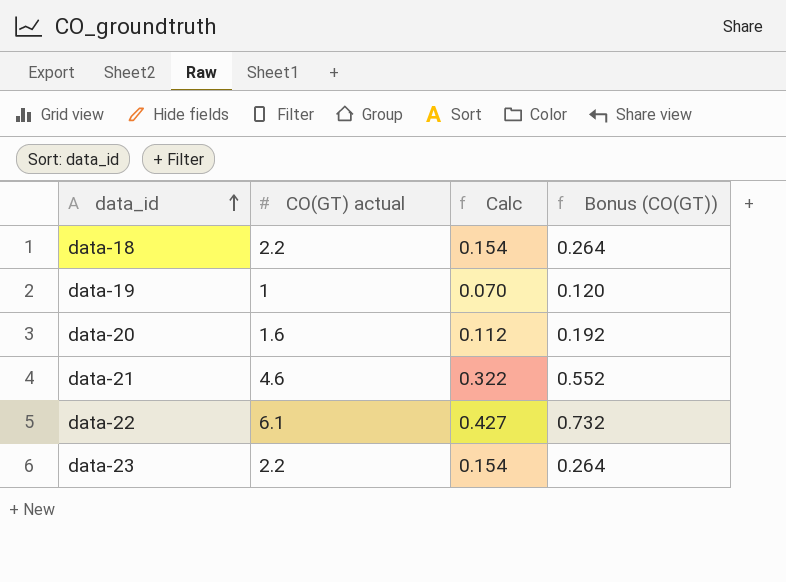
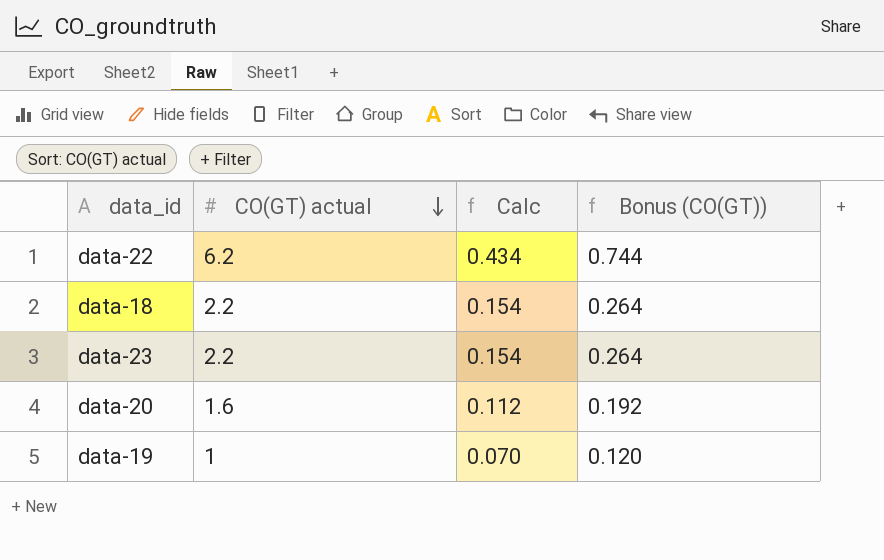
row order: data_id ascending -> CO(GT) actual descending
row data-21: 4.6 | 0.322 | 0.552 -> none
data-22 | CO(GT) actual: 6.1 -> 6.2
data-22 | Calc: 0.427 -> 0.434
data-22 | Bonus (CO(GT)): 0.732 -> 0.744

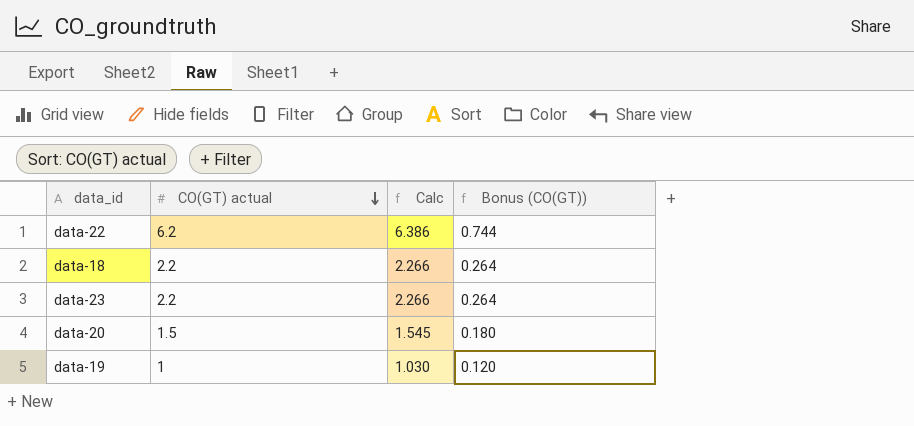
column Calc | formula: [CO(GT) actual] * 0.07 -> [CO(GT) actual] * 1.03
data-20 | CO(GT) actual: 1.6 -> 1.5
data-20 | Bonus (CO(GT)): 0.192 -> 0.180

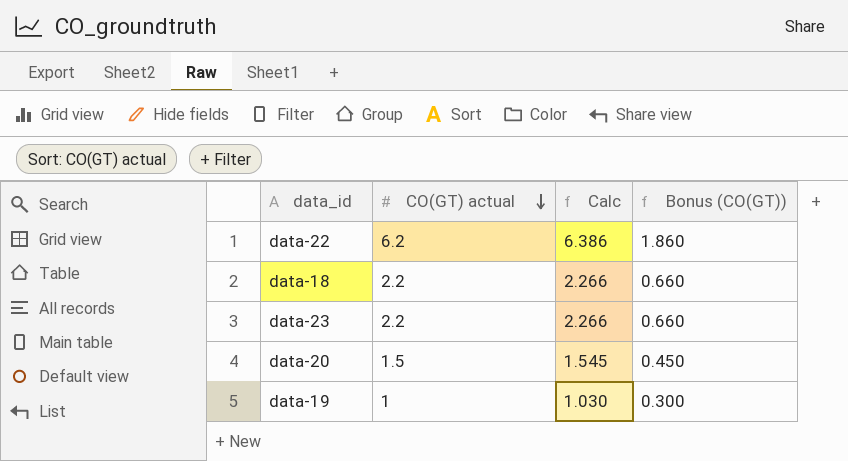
column Bonus (CO(GT)) | formula: [CO(GT) actual] * 0.12 -> [CO(GT) actual] * 0.3

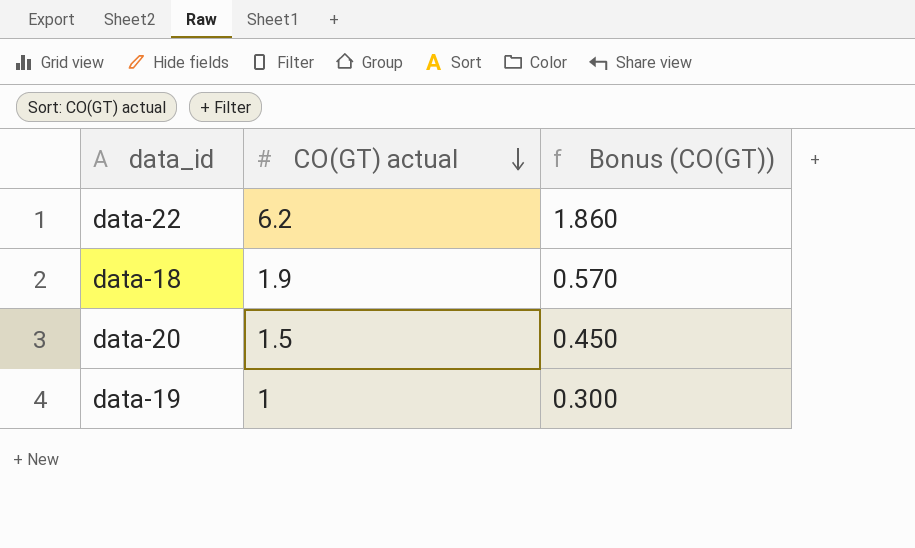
column Calc | formula: [CO(GT) actual] * 1.03 -> none
row data-23: 2.2 | 2.266 | 0.660 -> none
data-18 | CO(GT) actual: 2.2 -> 1.9
data-18 | Bonus (CO(GT)): 0.660 -> 0.570

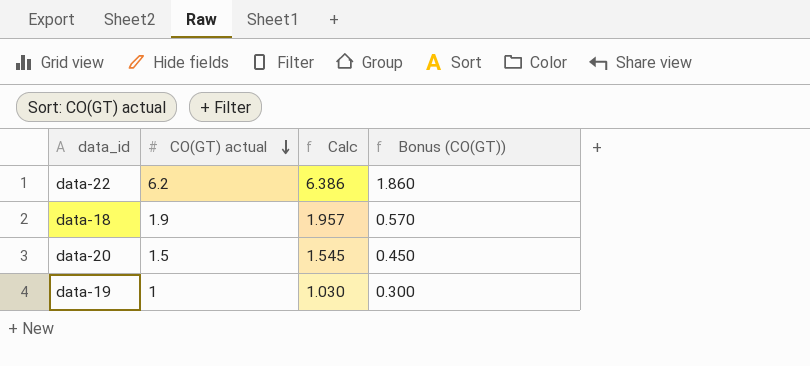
column Calc | formula: none -> [CO(GT) actual] * 1.03

